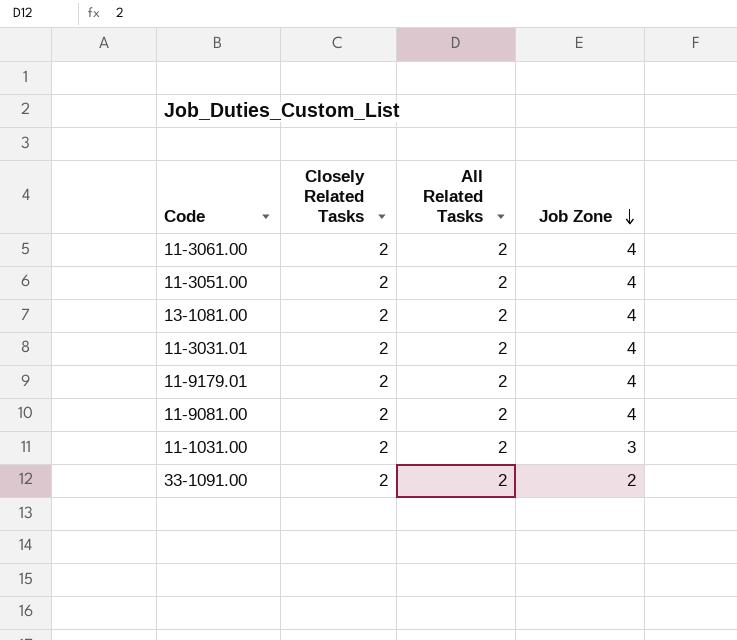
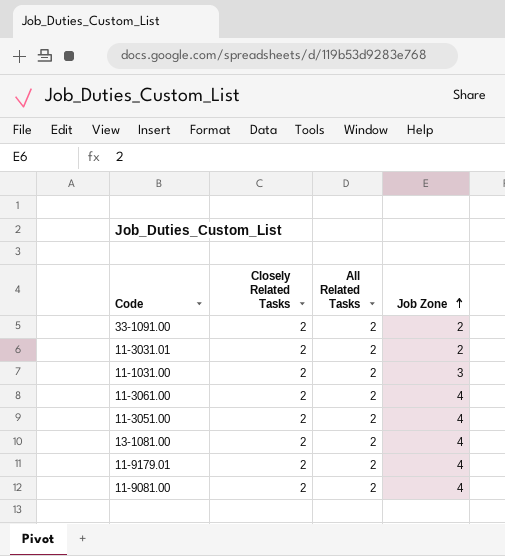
row order: Job Zone descending -> Job Zone ascending
11-3031.01 | Job Zone: 4 -> 2

